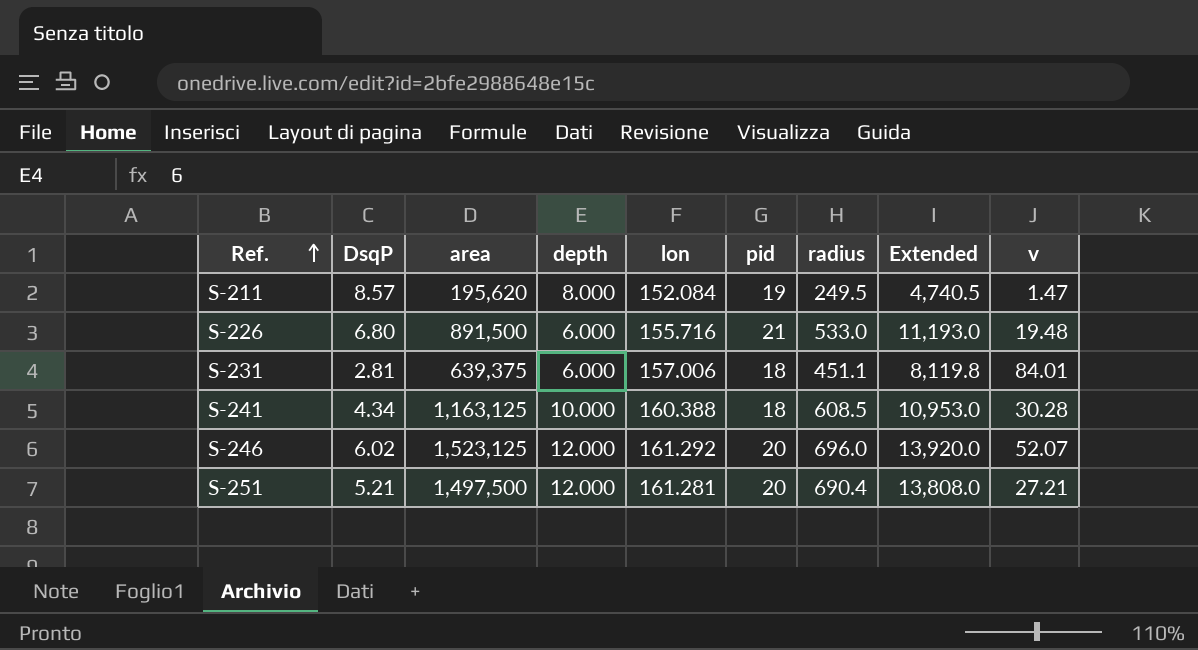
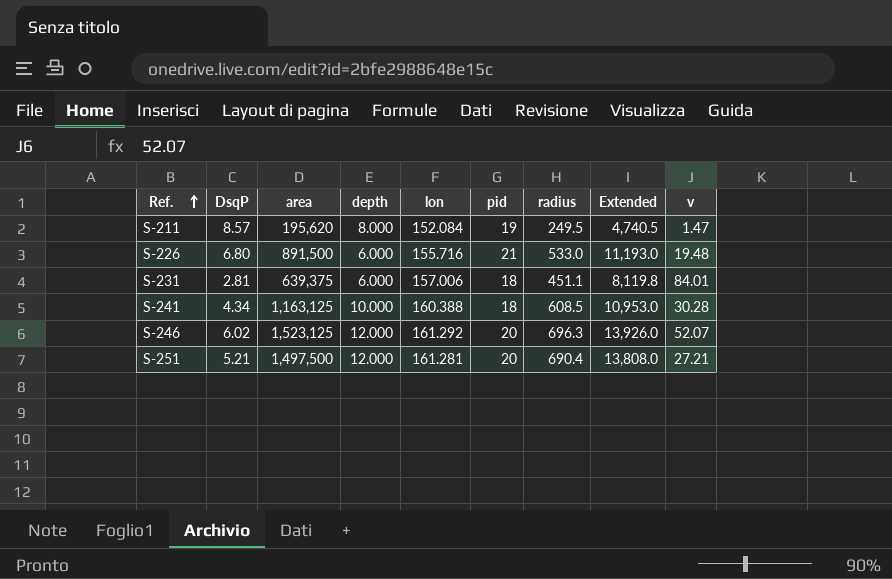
S-246 | radius: 696.0 -> 696.3
S-246 | Extended: 13,920.0 -> 13,926.0

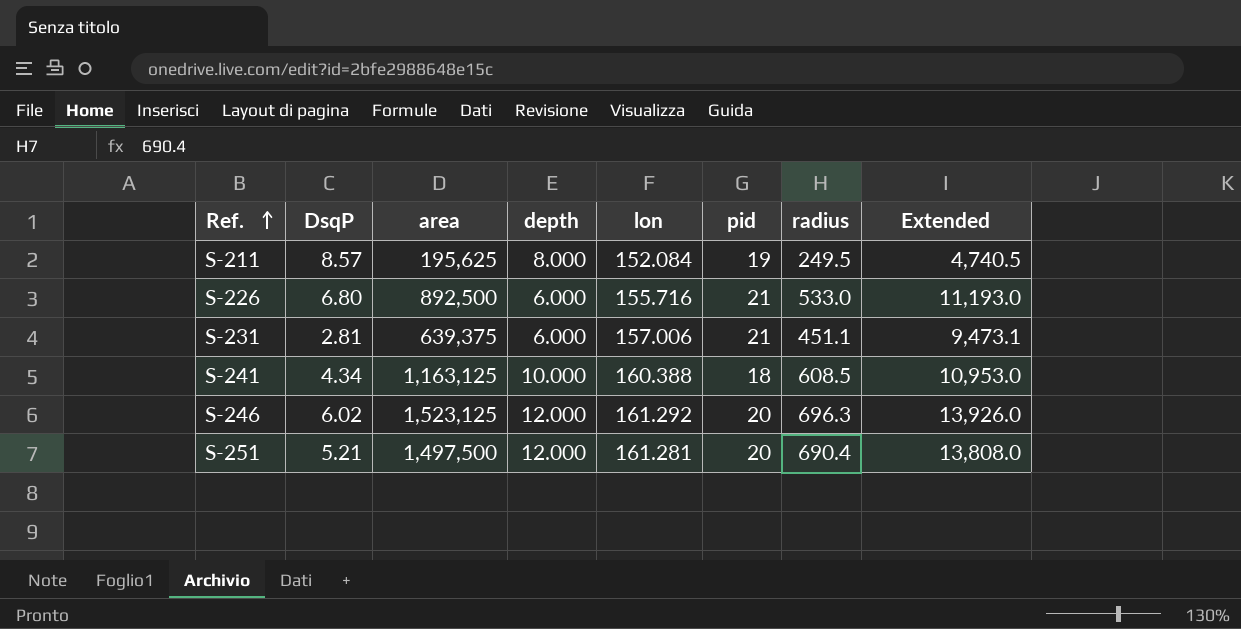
column v | position: 9 -> none
S-211 | area: 195,620 -> 195,625
S-226 | area: 891,500 -> 892,500
S-231 | pid: 18 -> 21
S-231 | Extended: 8,119.8 -> 9,473.1

